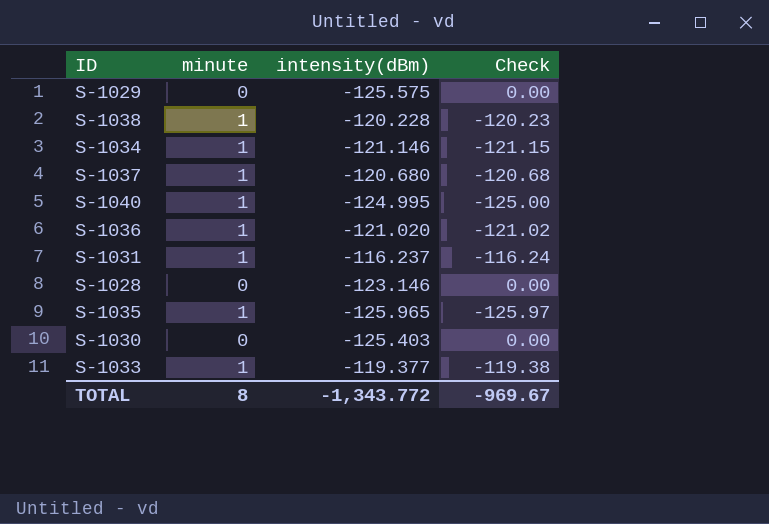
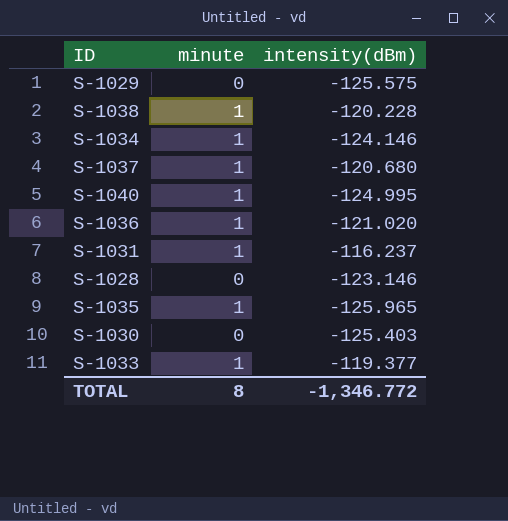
column Check | formula: [minute] * [intensity(dBm)] -> none
S-1034 | intensity(dBm): -121.146 -> -124.146
TOTAL | intensity(dBm): -1,343.772 -> -1,346.772

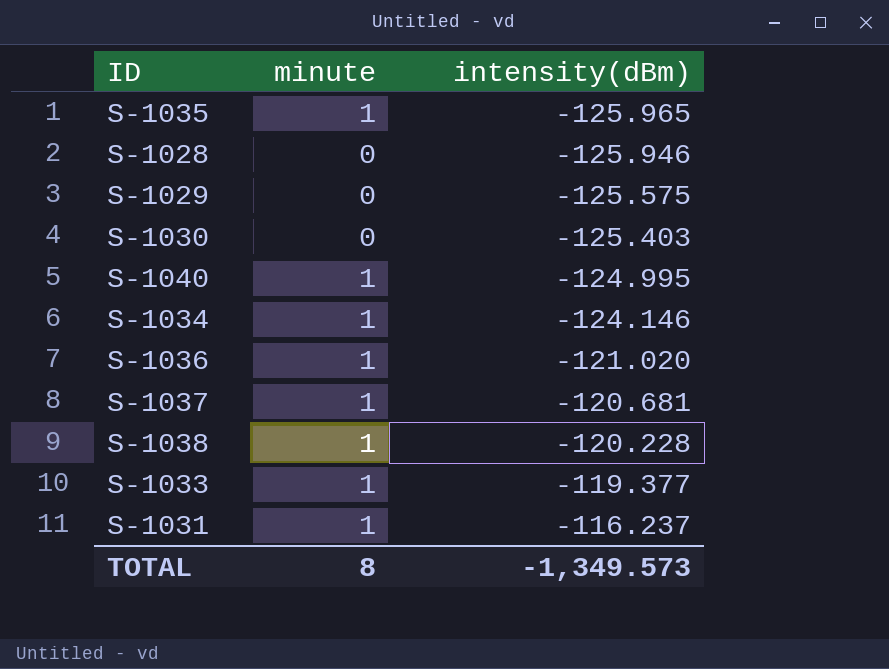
row order: none -> intensity(dBm) ascending
S-1028 | intensity(dBm): -123.146 -> -125.946
S-1037 | intensity(dBm): -120.680 -> -120.681
TOTAL | intensity(dBm): -1,346.772 -> -1,349.573

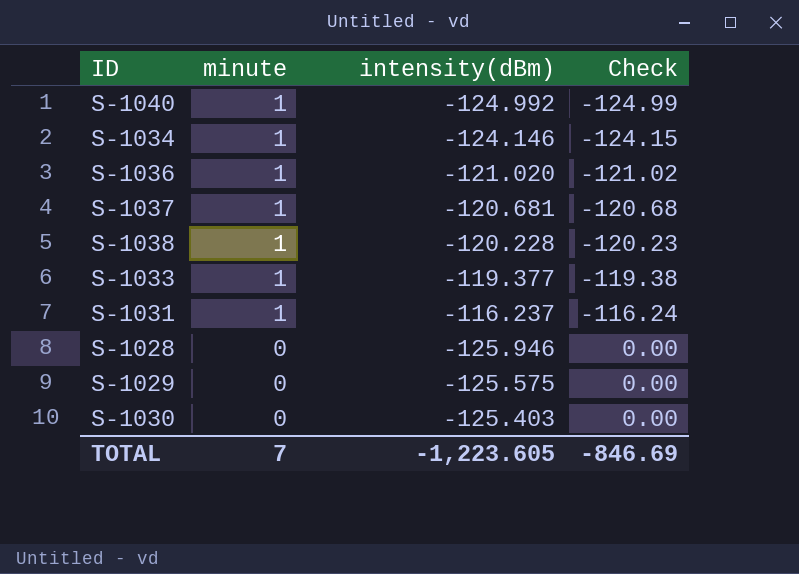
row order: intensity(dBm) ascending -> minute descending
column Check | formula: none -> [minute] * [intensity(dBm)]
row S-1035: 1 | -125.965 -> none
S-1040 | intensity(dBm): -124.995 -> -124.992
TOTAL | minute: 8 -> 7
TOTAL | intensity(dBm): -1,349.573 -> -1,223.605

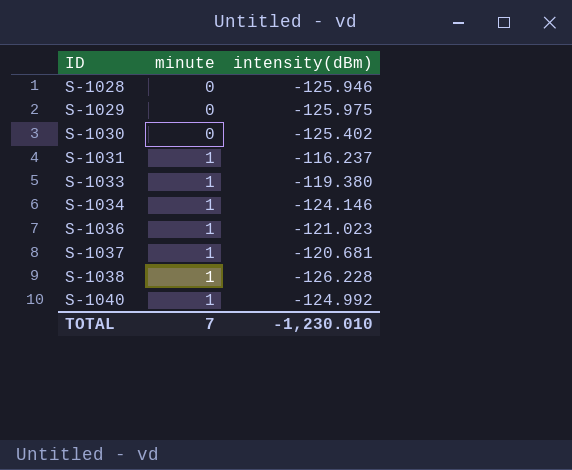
row order: minute descending -> ID ascending
column Check | formula: [minute] * [intensity(dBm)] -> none
S-1029 | intensity(dBm): -125.575 -> -125.975
S-1030 | intensity(dBm): -125.403 -> -125.402
S-1033 | intensity(dBm): -119.377 -> -119.380
S-1036 | intensity(dBm): -121.020 -> -121.023
S-1038 | intensity(dBm): -120.228 -> -126.228
TOTAL | intensity(dBm): -1,223.605 -> -1,230.010

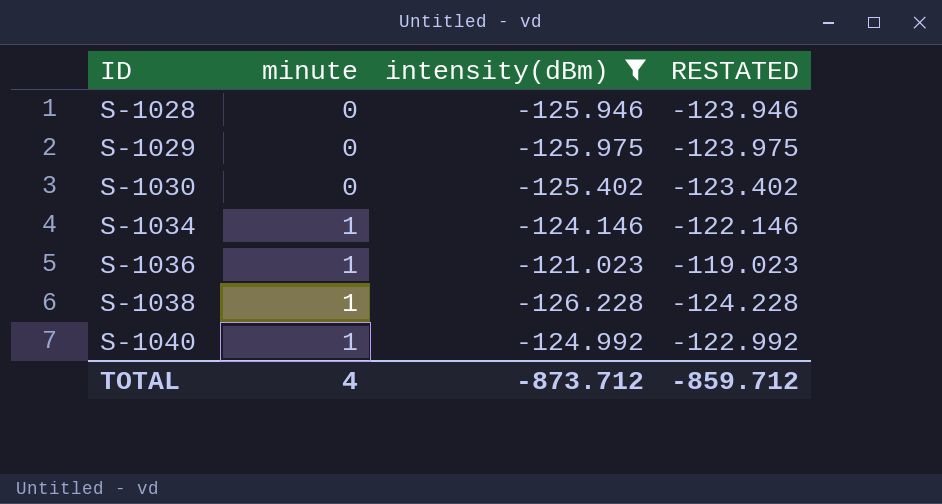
filter: none -> intensity(dBm) <= -121.023
column RESTATED | formula: none -> [intensity(dBm)] + 2
TOTAL | minute: 7 -> 4
TOTAL | intensity(dBm): -1,230.010 -> -873.712

